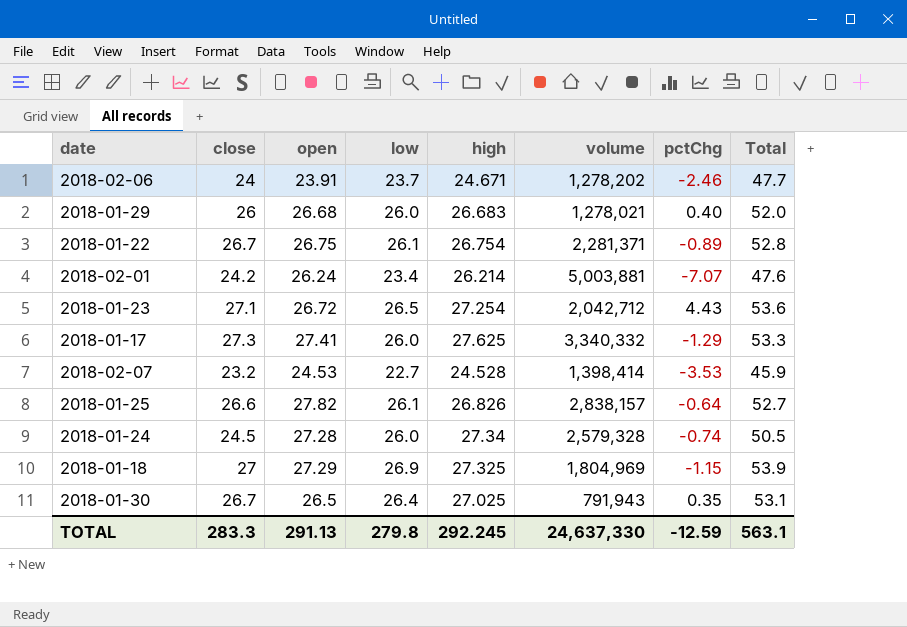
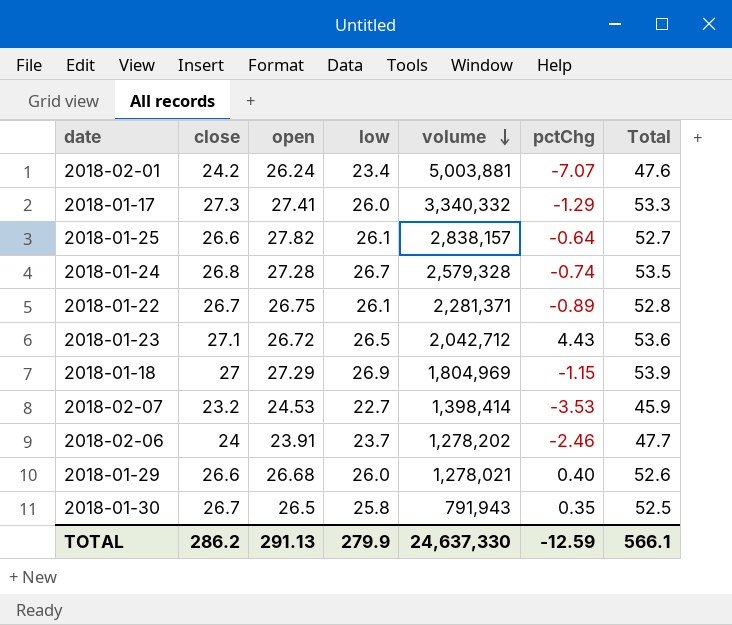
row order: none -> volume descending
column high | position: 5 -> none
2018-01-24 | close: 24.5 -> 26.8
2018-01-24 | low: 26.0 -> 26.7
2018-01-24 | Total: 50.5 -> 53.5
2018-01-29 | close: 26 -> 26.6
2018-01-29 | Total: 52.0 -> 52.6
2018-01-30 | low: 26.4 -> 25.8
2018-01-30 | Total: 53.1 -> 52.5
TOTAL | close: 283.3 -> 286.2
TOTAL | low: 279.8 -> 279.9
TOTAL | Total: 563.1 -> 566.1

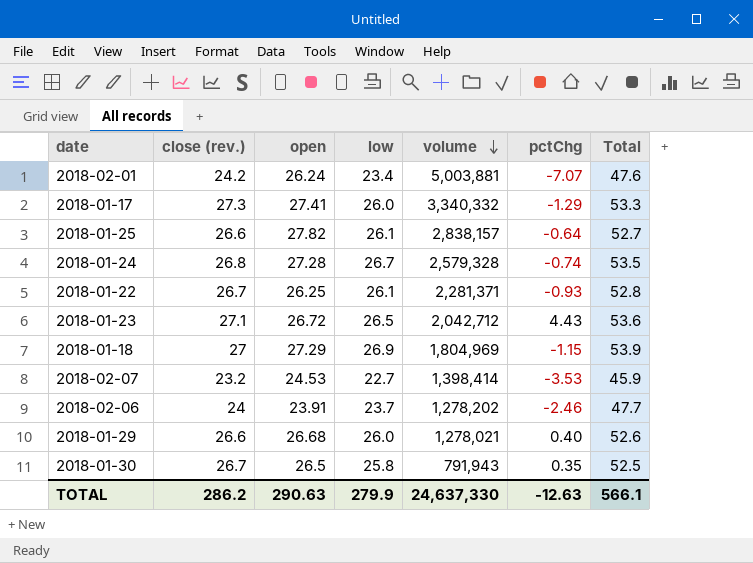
column name: close -> close (rev.)
2018-01-22 | open: 26.75 -> 26.25
2018-01-22 | pctChg: -0.89 -> -0.93
TOTAL | open: 291.13 -> 290.63
TOTAL | pctChg: -12.59 -> -12.63

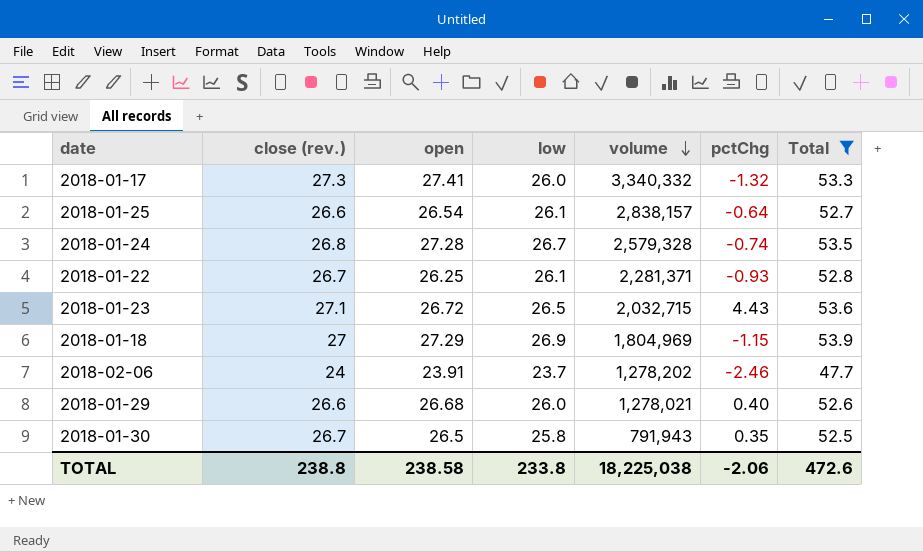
filter: none -> Total >= 47.7
2018-01-17 | pctChg: -1.29 -> -1.32
2018-01-25 | open: 27.82 -> 26.54
2018-01-23 | volume: 2,042,712 -> 2,032,715
TOTAL | close (rev.): 286.2 -> 238.8
TOTAL | open: 290.63 -> 238.58
TOTAL | low: 279.9 -> 233.8
TOTAL | volume: 24,637,330 -> 18,225,038
TOTAL | pctChg: -12.63 -> -2.06
TOTAL | Total: 566.1 -> 472.6

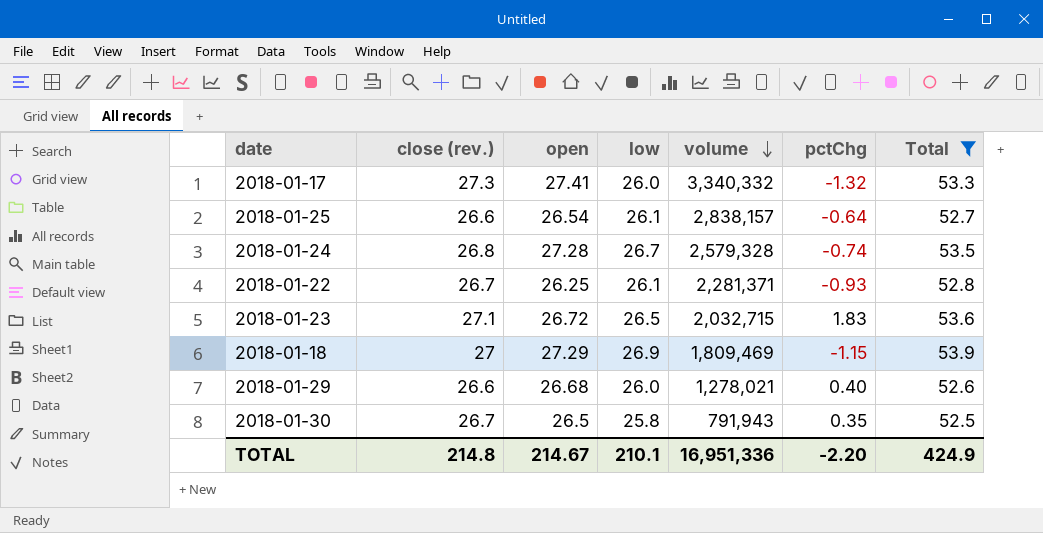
row 2018-02-06: 24 | 23.91 | 23.7 | 1,278,202 | -2.46 | 47.7 -> none
2018-01-23 | pctChg: 4.43 -> 1.83
2018-01-18 | volume: 1,804,969 -> 1,809,469
TOTAL | close (rev.): 238.8 -> 214.8
TOTAL | open: 238.58 -> 214.67
TOTAL | low: 233.8 -> 210.1
TOTAL | volume: 18,225,038 -> 16,951,336
TOTAL | pctChg: -2.06 -> -2.20
TOTAL | Total: 472.6 -> 424.9

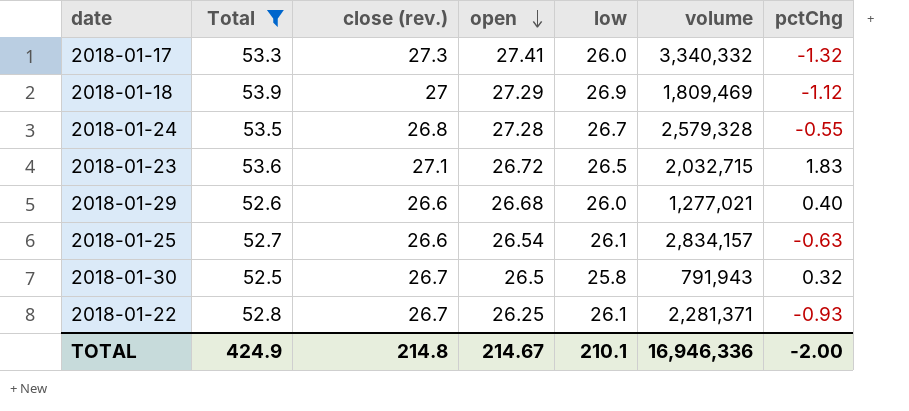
row order: volume descending -> open descending
column Total | position: 7 -> 2
2018-01-18 | pctChg: -1.15 -> -1.12
2018-01-24 | pctChg: -0.74 -> -0.55
2018-01-29 | volume: 1,278,021 -> 1,277,021
2018-01-25 | volume: 2,838,157 -> 2,834,157
2018-01-25 | pctChg: -0.64 -> -0.63
2018-01-30 | pctChg: 0.35 -> 0.32
TOTAL | volume: 16,951,336 -> 16,946,336
TOTAL | pctChg: -2.20 -> -2.00

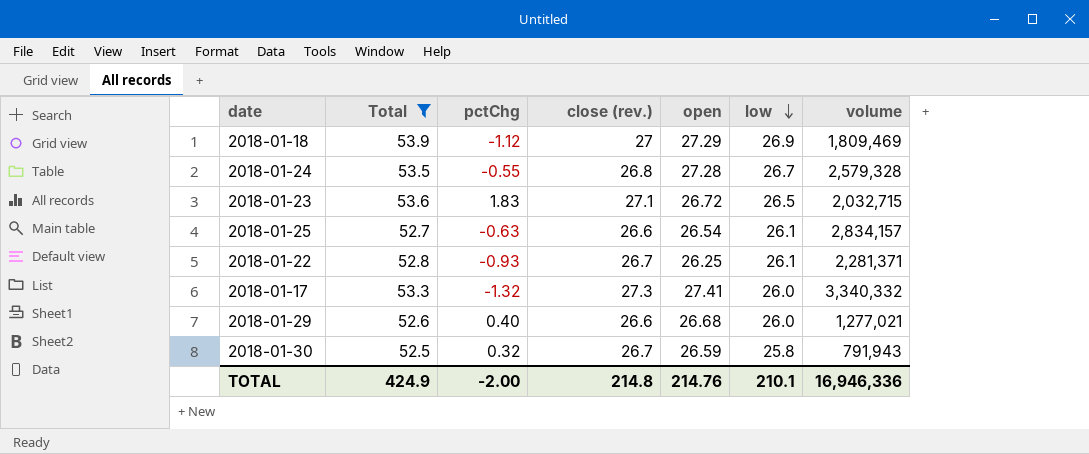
row order: open descending -> low descending
column pctChg | position: 7 -> 3
2018-01-30 | open: 26.5 -> 26.59
TOTAL | open: 214.67 -> 214.76

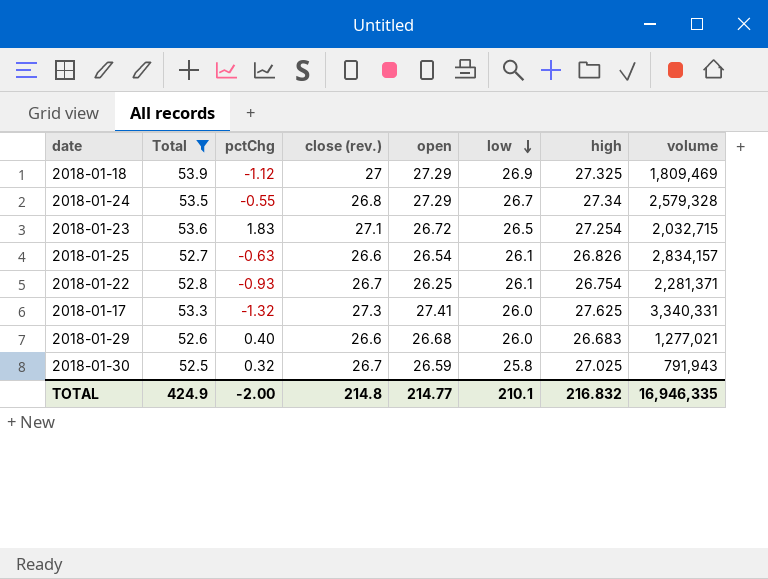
column high | position: none -> 7
2018-01-24 | open: 27.28 -> 27.29
2018-01-17 | volume: 3,340,332 -> 3,340,331
TOTAL | open: 214.76 -> 214.77
TOTAL | volume: 16,946,336 -> 16,946,335

